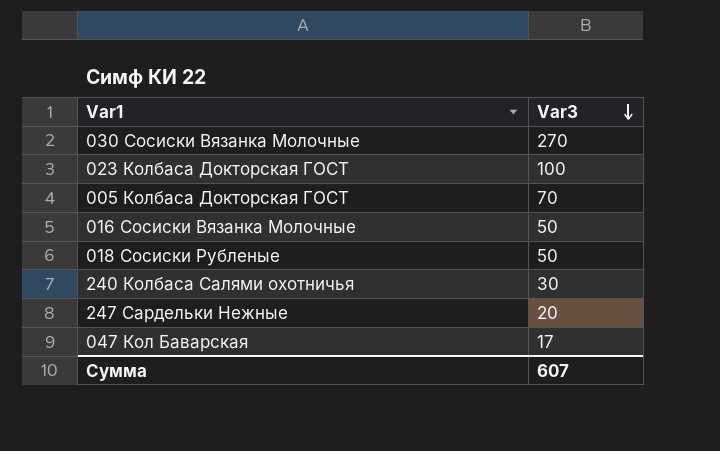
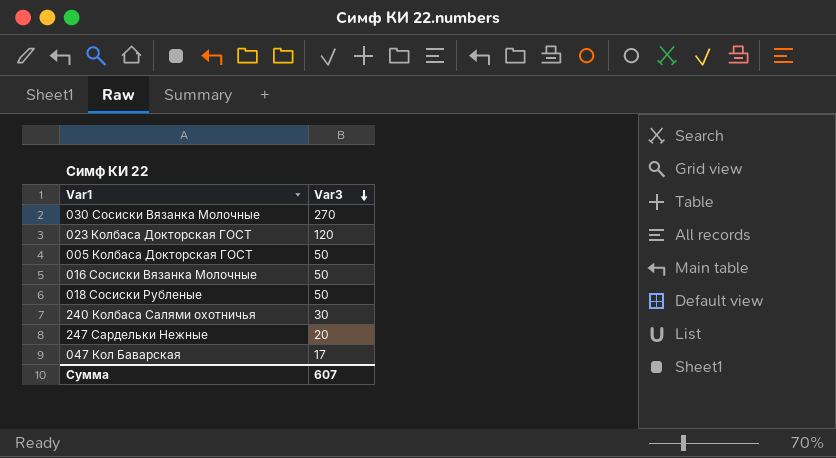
023 Колбаса Докторская ГОСТ | Var3: 100 -> 120
005 Колбаса Докторская ГОСТ | Var3: 70 -> 50

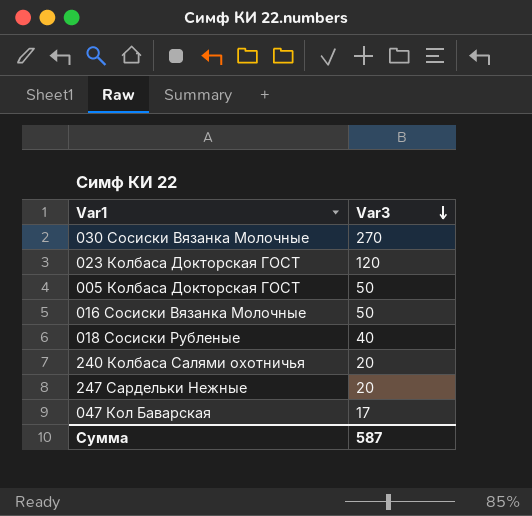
018 Сосиски Рубленые | Var3: 50 -> 40
240 Колбаса Салями охотничья | Var3: 30 -> 20
Сумма | Var3: 607 -> 587

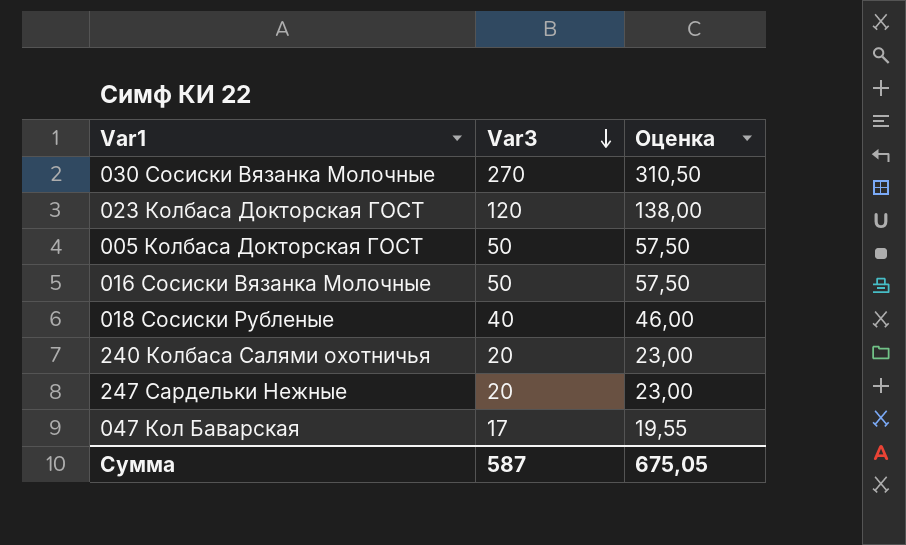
column Оценка | formula: none -> [Var3] * 1,15

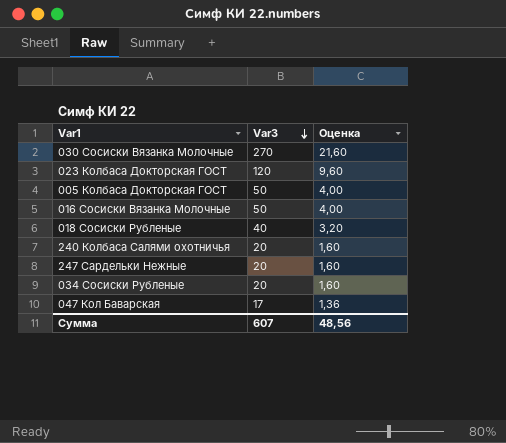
column Оценка | formula: [Var3] * 1,15 -> [Var3] * 0,08
row 034 Сосиски Рубленые: none -> 20 | 1,60
Сумма | Var3: 587 -> 607
Сумма | Оценка: 675,05 -> 48,56

